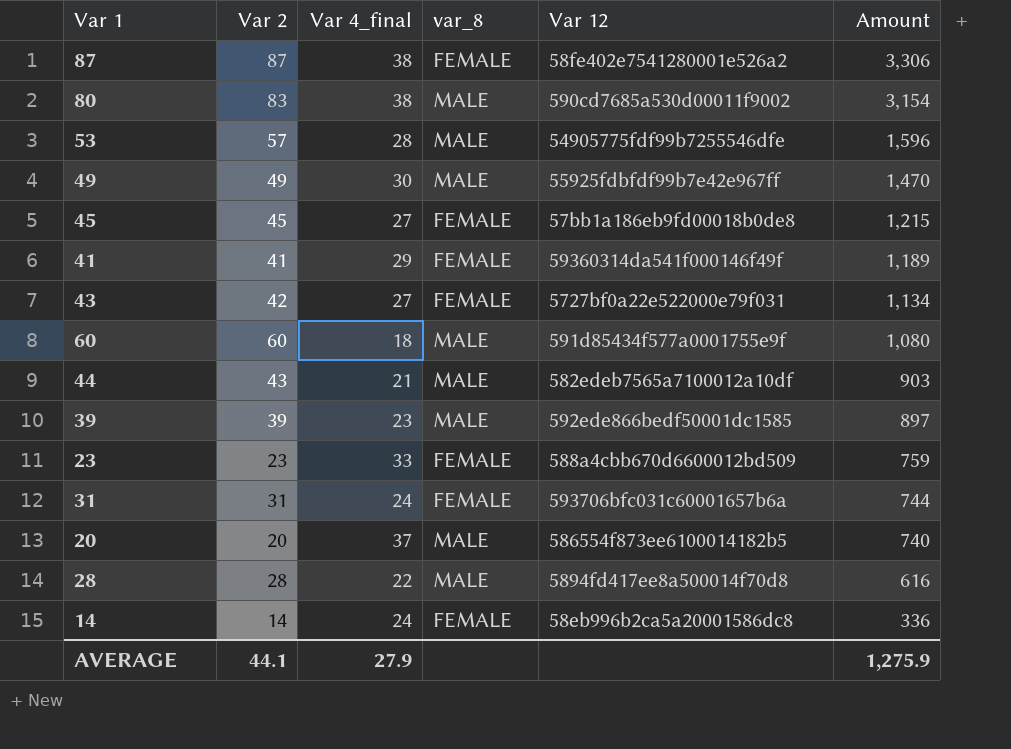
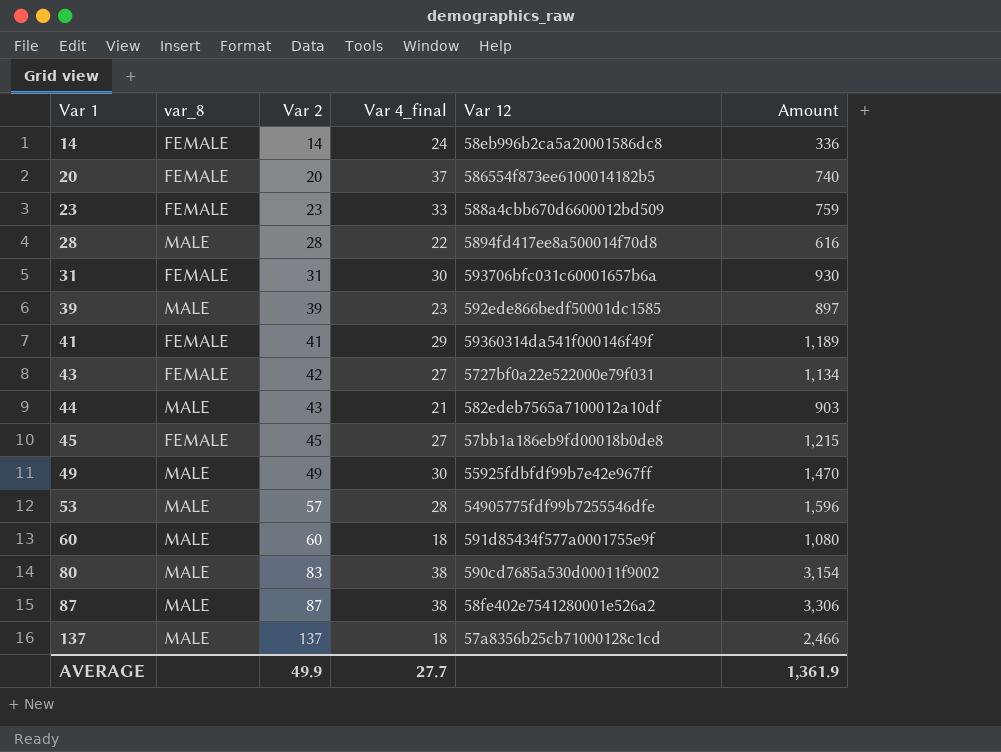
row order: Amount descending -> Var 1 ascending
column var_8 | position: 4 -> 2
20 | var_8: MALE -> FEMALE
31 | Var 4_final: 24 -> 30
31 | Amount: 744 -> 930
87 | var_8: FEMALE -> MALE
row 137: none -> MALE | 137 | 18 | 57a8356b25cb71000128c1cd | 2,466
AVERAGE | Var 2: 44.1 -> 49.9
AVERAGE | Var 4_final: 27.9 -> 27.7
AVERAGE | Amount: 1,275.9 -> 1,361.9

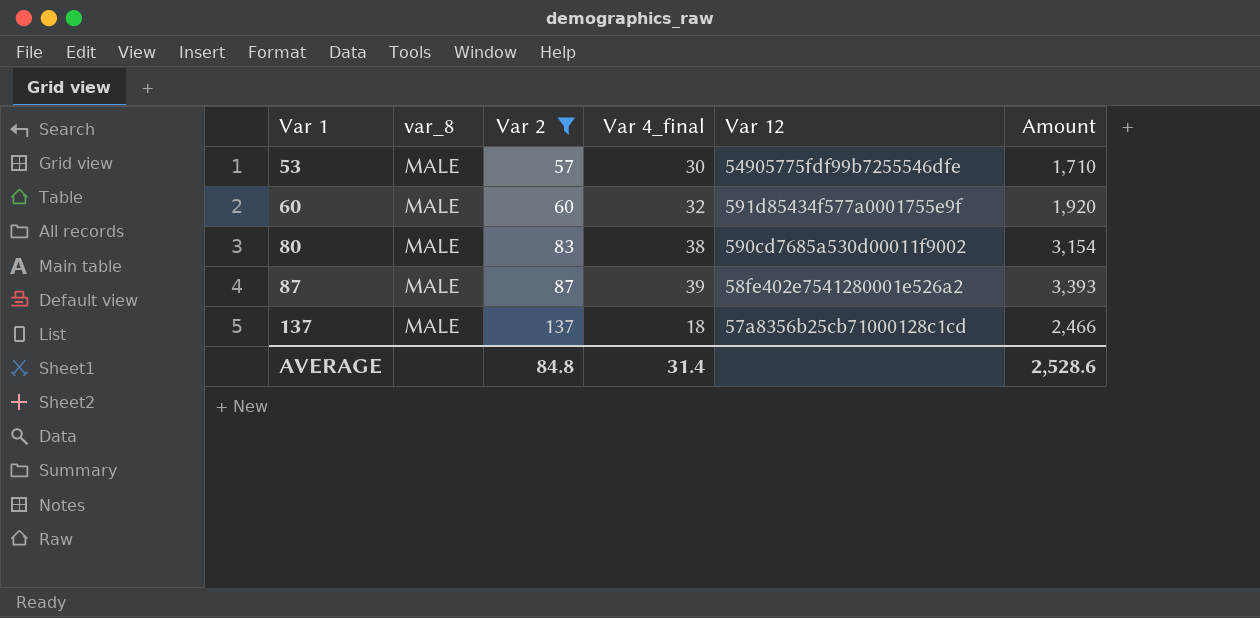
filter: none -> Var 2 >= 57
53 | Var 4_final: 28 -> 30
53 | Amount: 1,596 -> 1,710
60 | Var 4_final: 18 -> 32
60 | Amount: 1,080 -> 1,920
87 | Var 4_final: 38 -> 39
87 | Amount: 3,306 -> 3,393
AVERAGE | Var 2: 49.9 -> 84.8
AVERAGE | Var 4_final: 27.7 -> 31.4
AVERAGE | Amount: 1,361.9 -> 2,528.6

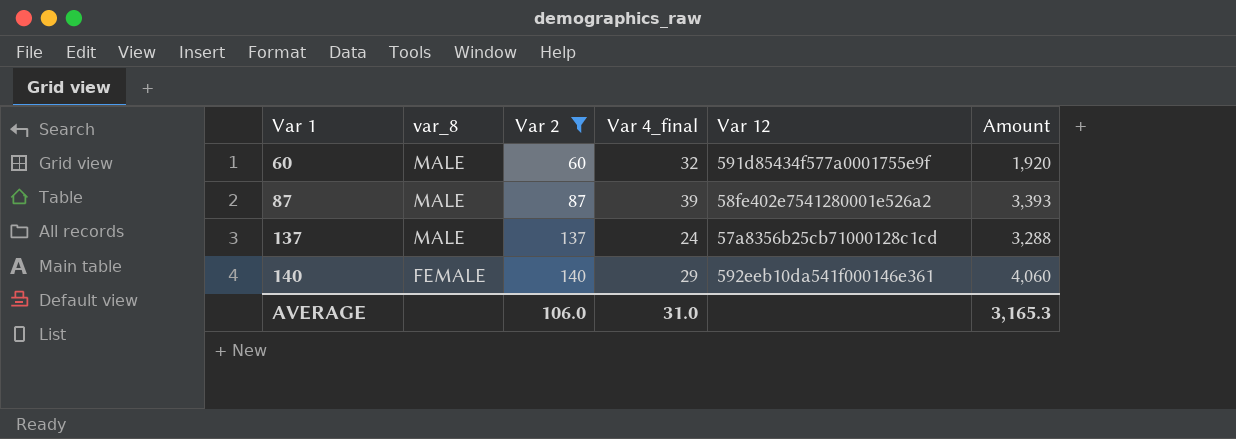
row 53: MALE | 57 | 30 | 54905775fdf99b7255546dfe | 1,710 -> none
row 80: MALE | 83 | 38 | 590cd7685a530d00011f9002 | 3,154 -> none
137 | Var 4_final: 18 -> 24
137 | Amount: 2,466 -> 3,288
row 140: none -> FEMALE | 140 | 29 | 592eeb10da541f000146e361 | 4,060
AVERAGE | Var 2: 84.8 -> 106.0
AVERAGE | Var 4_final: 31.4 -> 31.0
AVERAGE | Amount: 2,528.6 -> 3,165.3

